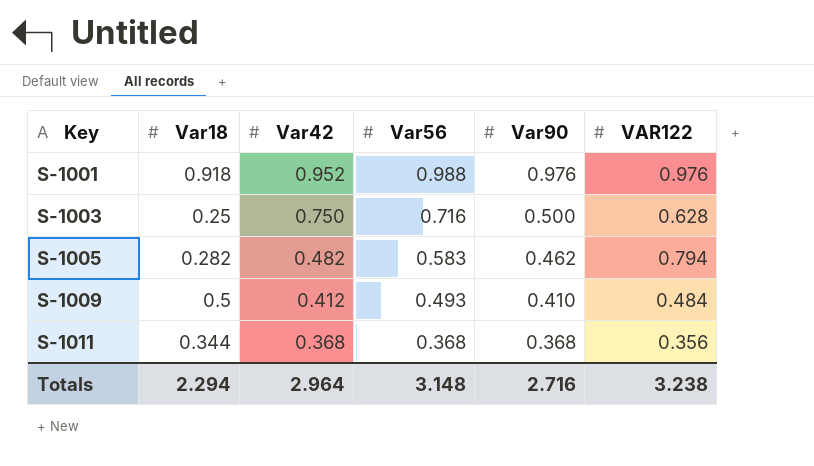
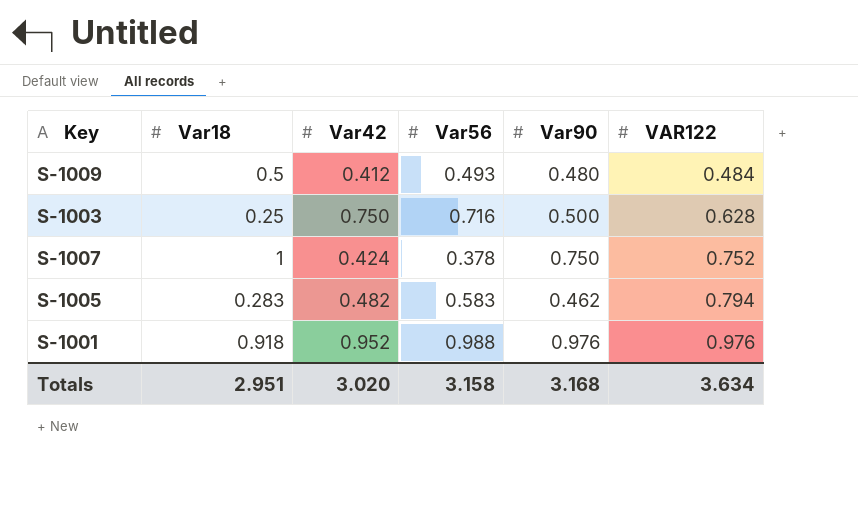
row order: Key ascending -> VAR122 ascending
row S-1011: 0.344 | 0.368 | 0.368 | 0.368 | 0.356 -> none
S-1009 | Var90: 0.410 -> 0.480
row S-1007: none -> 1 | 0.424 | 0.378 | 0.750 | 0.752
S-1005 | Var18: 0.282 -> 0.283
Totals | Var18: 2.294 -> 2.951
Totals | Var42: 2.964 -> 3.020
Totals | Var56: 3.148 -> 3.158
Totals | Var90: 2.716 -> 3.168
Totals | VAR122: 3.238 -> 3.634

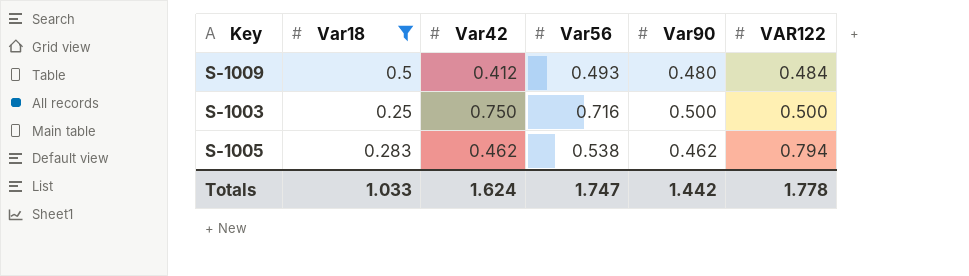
filter: none -> Var18 <= 0.5
S-1003 | VAR122: 0.628 -> 0.500
S-1005 | Var42: 0.482 -> 0.462
S-1005 | Var56: 0.583 -> 0.538
Totals | Var18: 2.951 -> 1.033
Totals | Var42: 3.020 -> 1.624
Totals | Var56: 3.158 -> 1.747
Totals | Var90: 3.168 -> 1.442
Totals | VAR122: 3.634 -> 1.778

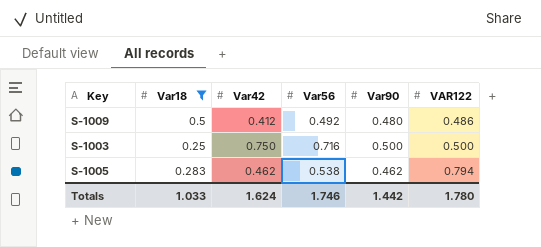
S-1009 | Var56: 0.493 -> 0.492
S-1009 | VAR122: 0.484 -> 0.486
Totals | Var56: 1.747 -> 1.746
Totals | VAR122: 1.778 -> 1.780

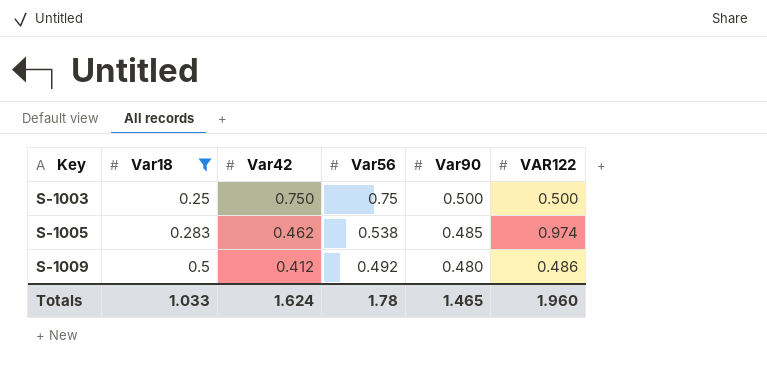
row order: VAR122 ascending -> Key ascending
S-1003 | Var56: 0.716 -> 0.75
S-1005 | Var90: 0.462 -> 0.485
S-1005 | VAR122: 0.794 -> 0.974
Totals | Var56: 1.746 -> 1.78
Totals | Var90: 1.442 -> 1.465
Totals | VAR122: 1.780 -> 1.960

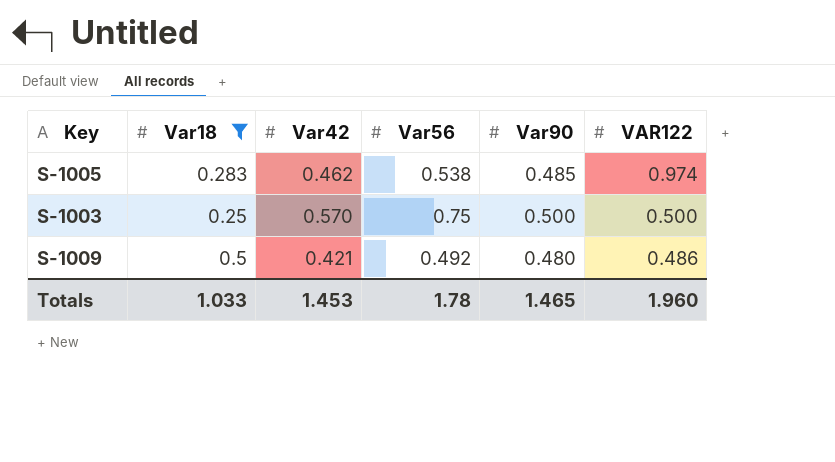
row order: Key ascending -> VAR122 descending
S-1003 | Var42: 0.750 -> 0.570
S-1009 | Var42: 0.412 -> 0.421
Totals | Var42: 1.624 -> 1.453

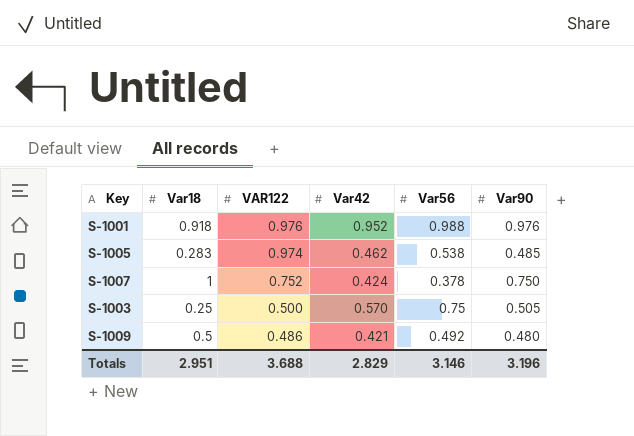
filter: Var18 <= 0.5 -> none
column VAR122 | position: 6 -> 3
S-1003 | Var90: 0.500 -> 0.505
Totals | Var18: 1.033 -> 2.951
Totals | VAR122: 1.960 -> 3.688
Totals | Var42: 1.453 -> 2.829
Totals | Var56: 1.78 -> 3.146
Totals | Var90: 1.465 -> 3.196

